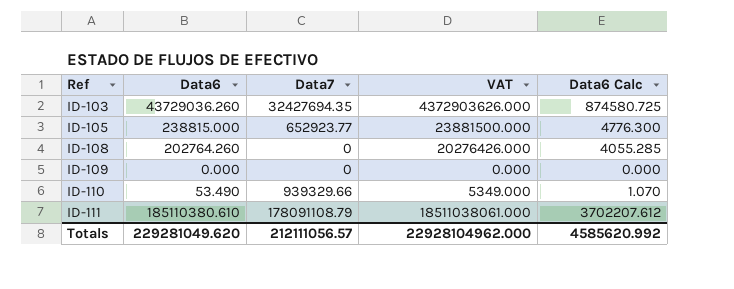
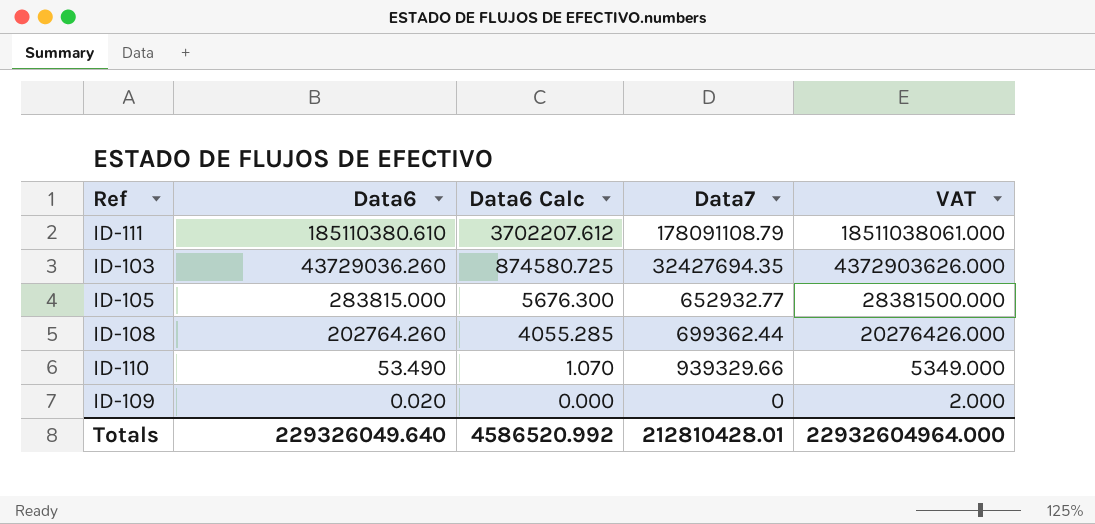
row order: Ref ascending -> Data6 descending
column Data6 Calc | position: 5 -> 3
ID-105 | Data6: 238815.000 -> 283815.000
ID-105 | Data6 Calc: 4776.300 -> 5676.300
ID-105 | Data7: 652923.77 -> 652932.77
ID-105 | VAT: 23881500.000 -> 28381500.000
ID-108 | Data7: 0 -> 699362.44
ID-109 | Data6: 0.000 -> 0.020
ID-109 | VAT: 0.000 -> 2.000
Totals | Data6: 229281049.620 -> 229326049.640
Totals | Data6 Calc: 4585620.992 -> 4586520.992
Totals | Data7: 212111056.57 -> 212810428.01
Totals | VAT: 22928104962.000 -> 22932604964.000

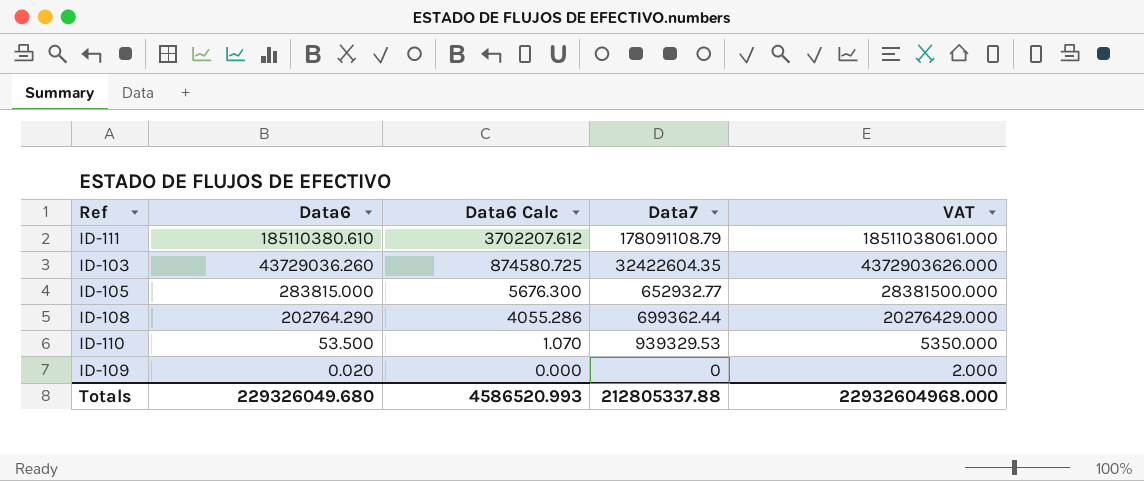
ID-103 | Data7: 32427694.35 -> 32422604.35
ID-108 | Data6: 202764.260 -> 202764.290
ID-108 | Data6 Calc: 4055.285 -> 4055.286
ID-108 | VAT: 20276426.000 -> 20276429.000
ID-110 | Data6: 53.490 -> 53.500
ID-110 | Data7: 939329.66 -> 939329.53
ID-110 | VAT: 5349.000 -> 5350.000
Totals | Data6: 229326049.640 -> 229326049.680
Totals | Data6 Calc: 4586520.992 -> 4586520.993
Totals | Data7: 212810428.01 -> 212805337.88
Totals | VAT: 22932604964.000 -> 22932604968.000

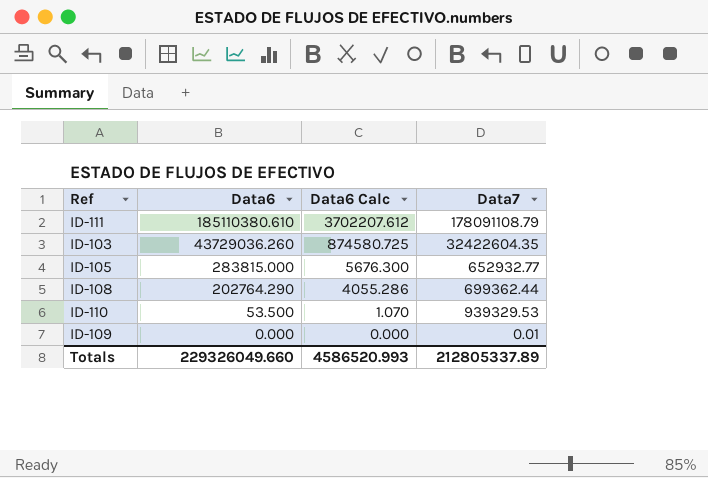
column VAT | formula: [Data6] * 100 -> none
ID-109 | Data6: 0.020 -> 0.000
ID-109 | Data7: 0 -> 0.01
Totals | Data6: 229326049.680 -> 229326049.660
Totals | Data7: 212805337.88 -> 212805337.89

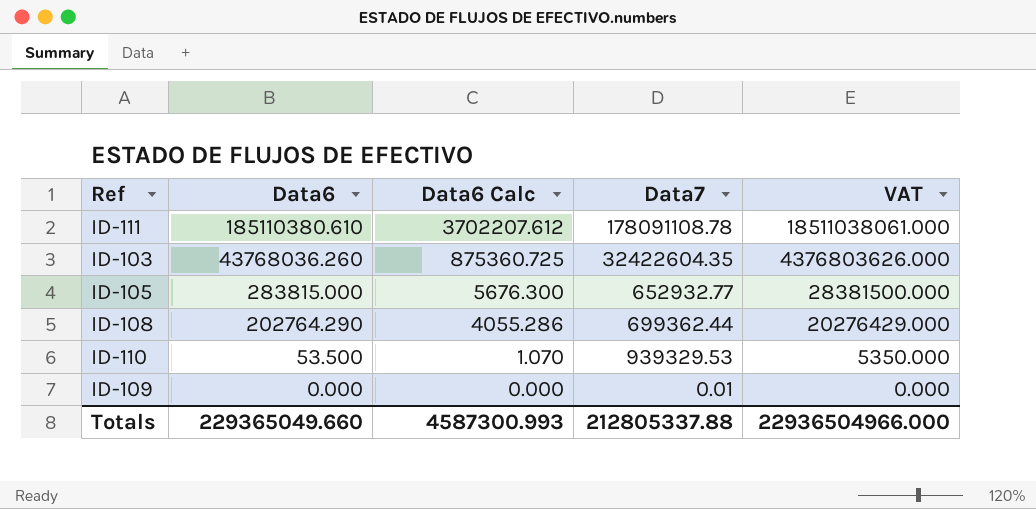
column VAT | formula: none -> [Data6] * 100
ID-111 | Data7: 178091108.79 -> 178091108.78
ID-103 | Data6: 43729036.260 -> 43768036.260
ID-103 | Data6 Calc: 874580.725 -> 875360.725
Totals | Data6: 229326049.660 -> 229365049.660
Totals | Data6 Calc: 4586520.993 -> 4587300.993
Totals | Data7: 212805337.89 -> 212805337.88

